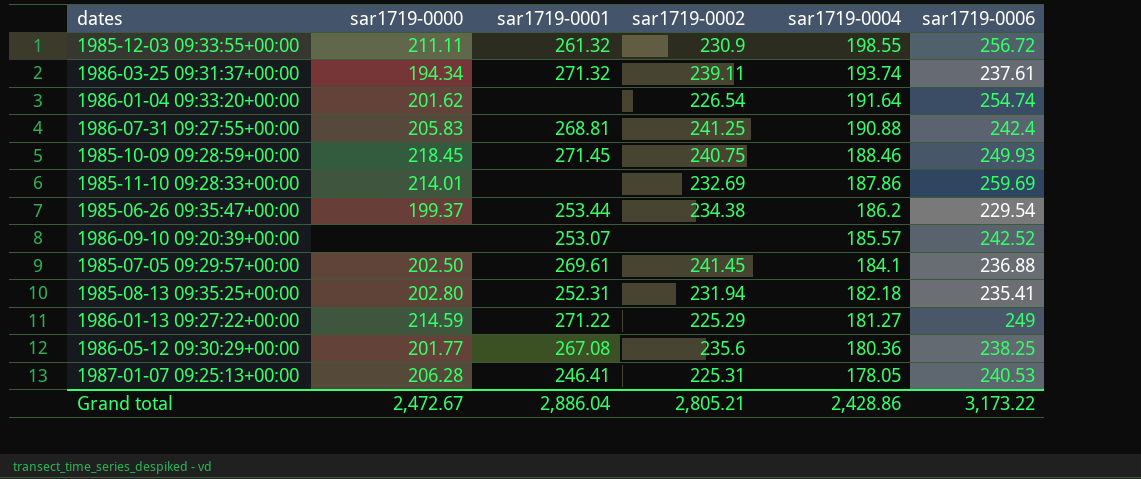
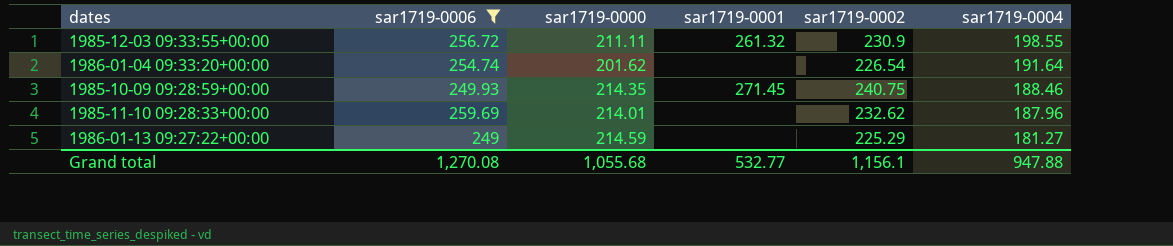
filter: none -> sar1719-0006 >= 249
column sar1719-0006 | position: 6 -> 2
1985-10-09 09:28:59+00:00 | sar1719-0000: 218.45 -> 214.35
1985-11-10 09:28:33+00:00 | sar1719-0002: 232.69 -> 232.62
1985-11-10 09:28:33+00:00 | sar1719-0004: 187.86 -> 187.96
1986-01-13 09:27:22+00:00 | sar1719-0001: 271.22 -> none
Grand total | sar1719-0006: 3,173.22 -> 1,270.08
Grand total | sar1719-0000: 2,472.67 -> 1,055.68
Grand total | sar1719-0001: 2,886.04 -> 532.77
Grand total | sar1719-0002: 2,805.21 -> 1,156.1
Grand total | sar1719-0004: 2,428.86 -> 947.88

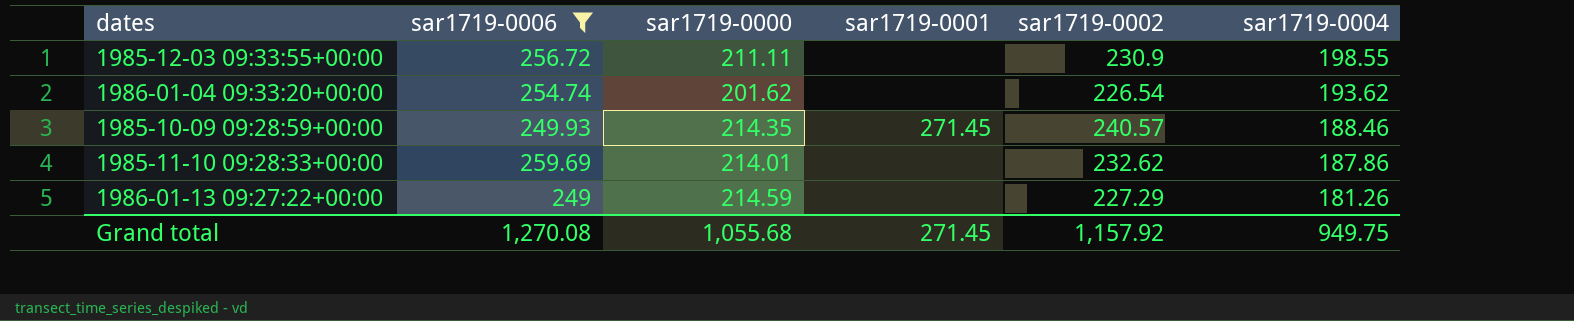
1985-12-03 09:33:55+00:00 | sar1719-0001: 261.32 -> none
1986-01-04 09:33:20+00:00 | sar1719-0004: 191.64 -> 193.62
1985-10-09 09:28:59+00:00 | sar1719-0002: 240.75 -> 240.57
1985-11-10 09:28:33+00:00 | sar1719-0004: 187.96 -> 187.86
1986-01-13 09:27:22+00:00 | sar1719-0002: 225.29 -> 227.29
1986-01-13 09:27:22+00:00 | sar1719-0004: 181.27 -> 181.26
Grand total | sar1719-0001: 532.77 -> 271.45
Grand total | sar1719-0002: 1,156.1 -> 1,157.92
Grand total | sar1719-0004: 947.88 -> 949.75

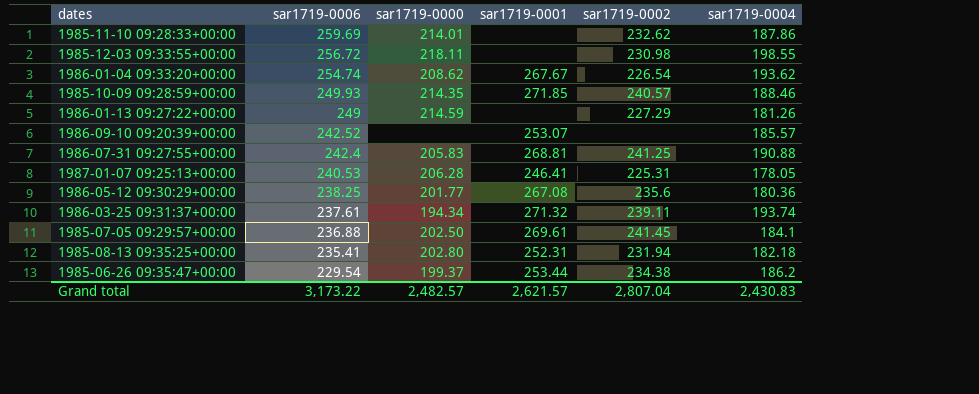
filter: sar1719-0006 >= 249 -> none
row order: sar1719-0004 descending -> sar1719-0006 descending
1985-12-03 09:33:55+00:00 | sar1719-0000: 211.11 -> 218.11
1985-12-03 09:33:55+00:00 | sar1719-0002: 230.9 -> 230.98
1986-01-04 09:33:20+00:00 | sar1719-0000: 201.62 -> 208.62
1986-01-04 09:33:20+00:00 | sar1719-0001: none -> 267.67
1985-10-09 09:28:59+00:00 | sar1719-0001: 271.45 -> 271.85
Grand total | sar1719-0006: 1,270.08 -> 3,173.22
Grand total | sar1719-0000: 1,055.68 -> 2,482.57
Grand total | sar1719-0001: 271.45 -> 2,621.57
Grand total | sar1719-0002: 1,157.92 -> 2,807.04
Grand total | sar1719-0004: 949.75 -> 2,430.83

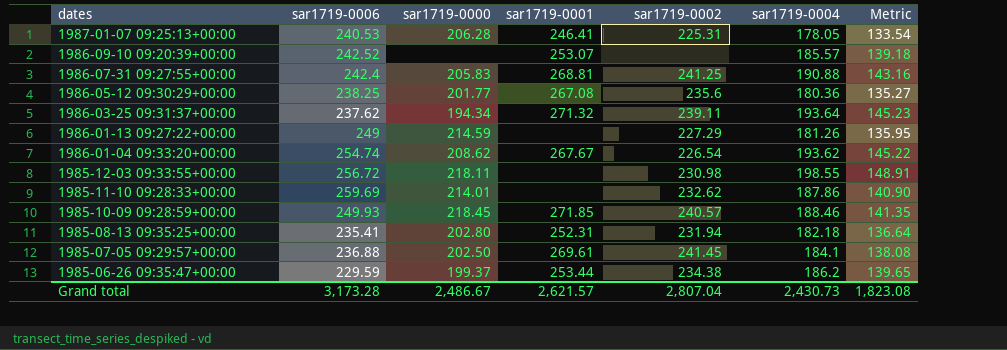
row order: sar1719-0006 descending -> dates descending
column Metric | formula: none -> [sar1719-0004] * 0.75
1986-03-25 09:31:37+00:00 | sar1719-0006: 237.61 -> 237.62
1986-03-25 09:31:37+00:00 | sar1719-0004: 193.74 -> 193.64
1985-10-09 09:28:59+00:00 | sar1719-0000: 214.35 -> 218.45
1985-06-26 09:35:47+00:00 | sar1719-0006: 229.54 -> 229.59
Grand total | sar1719-0006: 3,173.22 -> 3,173.28
Grand total | sar1719-0000: 2,482.57 -> 2,486.67
Grand total | sar1719-0004: 2,430.83 -> 2,430.73

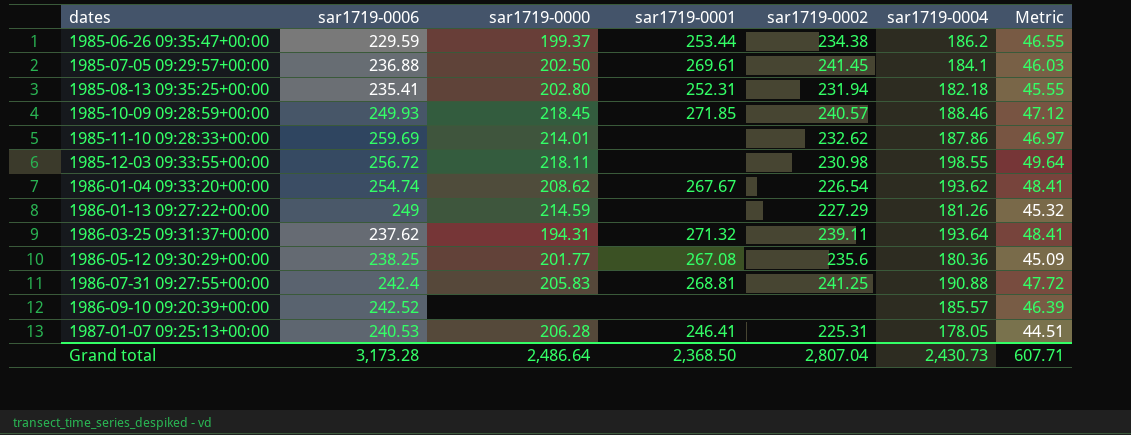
row order: dates descending -> dates ascending
column Metric | formula: [sar1719-0004] * 0.75 -> [sar1719-0004] * 0.25
1986-03-25 09:31:37+00:00 | sar1719-0000: 194.34 -> 194.31
1986-09-10 09:20:39+00:00 | sar1719-0001: 253.07 -> none
Grand total | sar1719-0000: 2,486.67 -> 2,486.64
Grand total | sar1719-0001: 2,621.57 -> 2,368.50
Grand total | Metric: 1,823.08 -> 607.71

